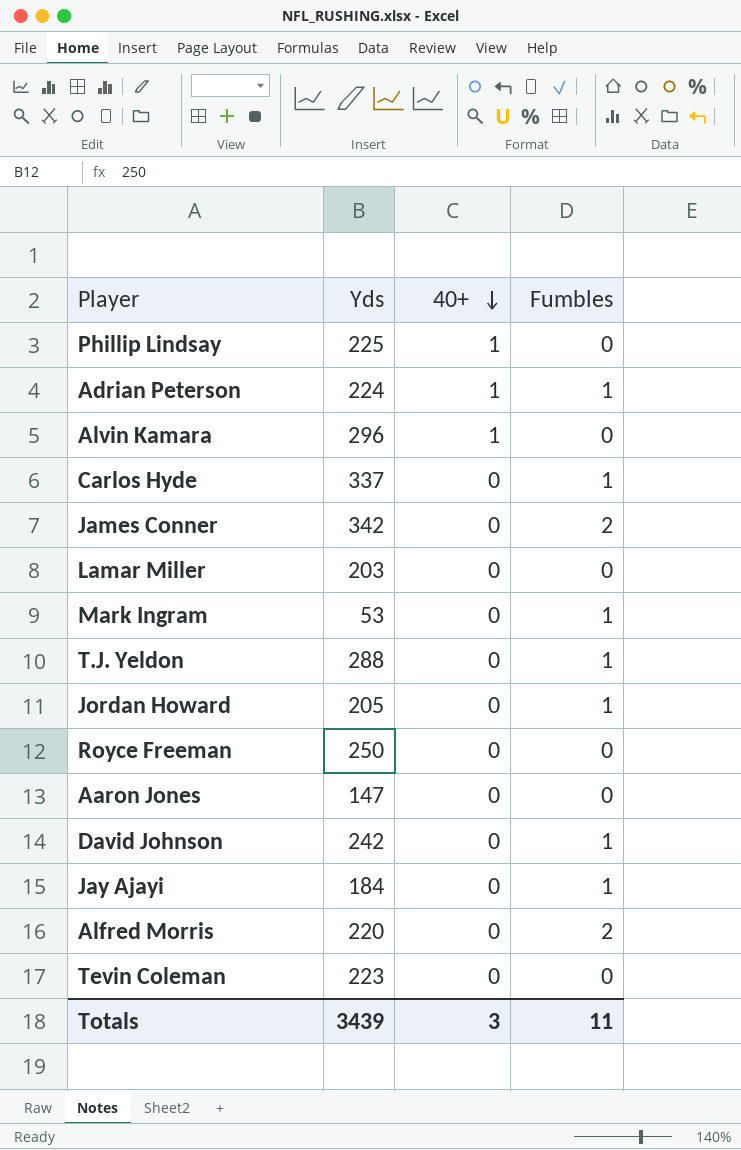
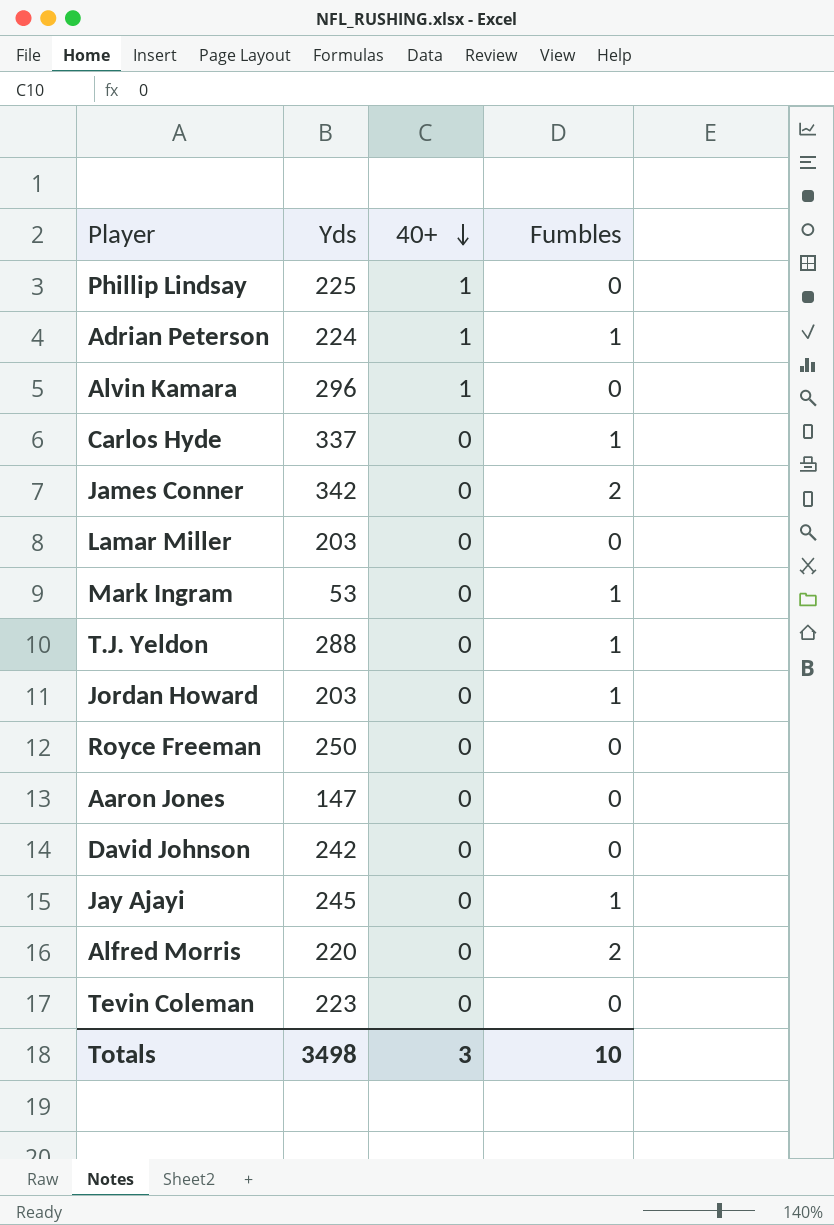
Jordan Howard | Yds: 205 -> 203
David Johnson | Fumbles: 1 -> 0
Jay Ajayi | Yds: 184 -> 245
Totals | Yds: 3439 -> 3498
Totals | Fumbles: 11 -> 10

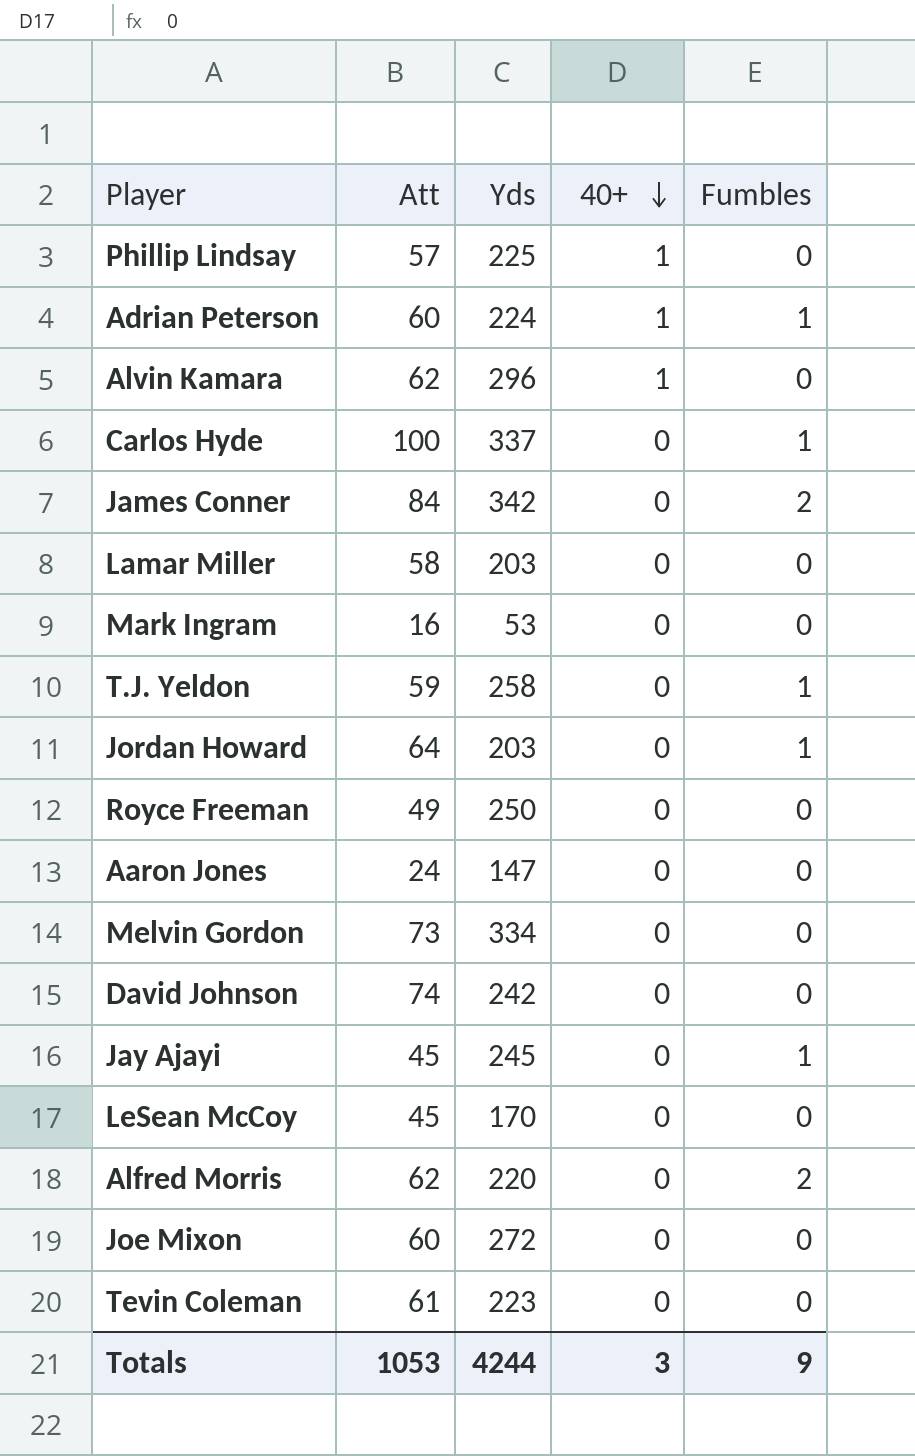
column Att | position: none -> 2
Mark Ingram | Fumbles: 1 -> 0
T.J. Yeldon | Yds: 288 -> 258
row Melvin Gordon: none -> 73 | 334 | 0 | 0
row LeSean McCoy: none -> 45 | 170 | 0 | 0
row Joe Mixon: none -> 60 | 272 | 0 | 0
Totals | Yds: 3498 -> 4244
Totals | Fumbles: 10 -> 9

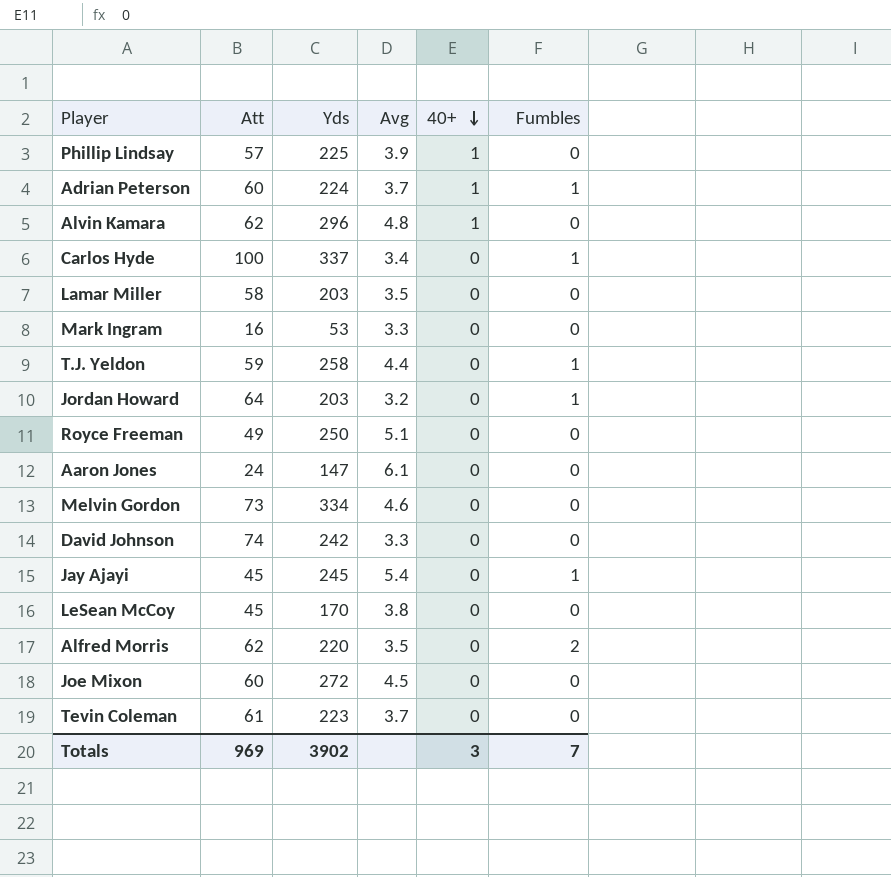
column Avg | formula: none -> [Yds] / [Att]
row James Conner: 84 | 342 | 0 | 2 -> none
Totals | Att: 1053 -> 969
Totals | Yds: 4244 -> 3902
Totals | Fumbles: 9 -> 7

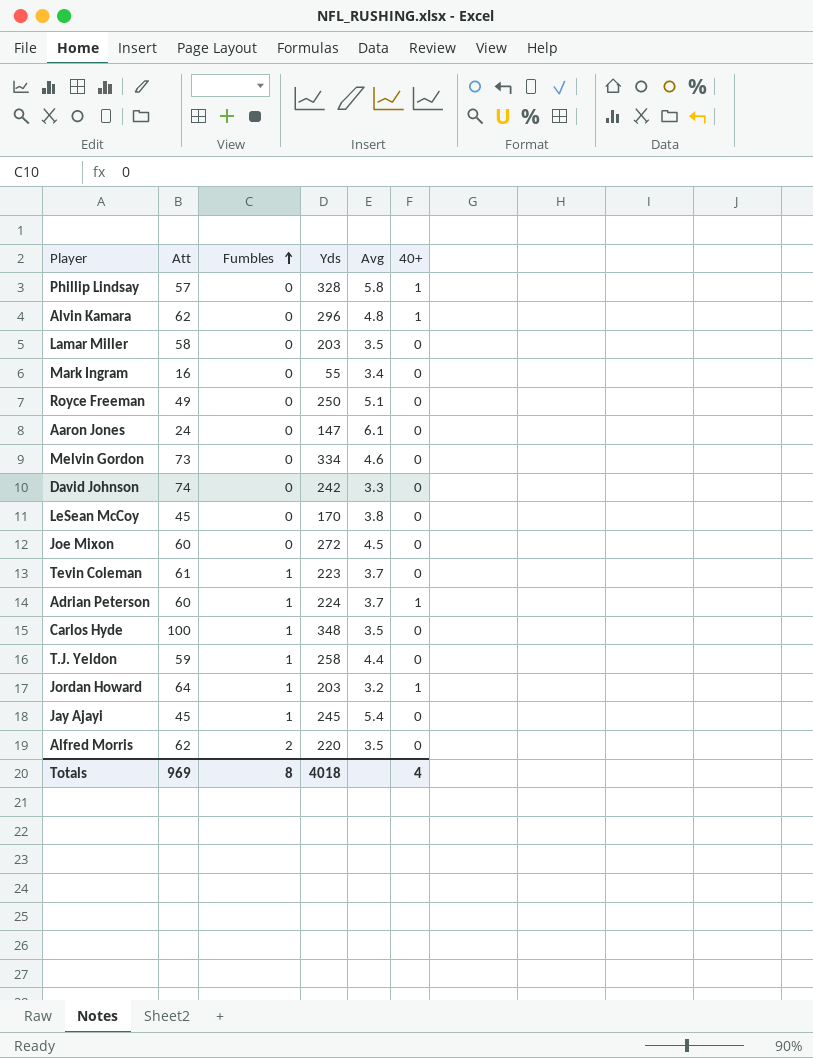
row order: 40+ descending -> Fumbles ascending
column Fumbles | position: 6 -> 3
Phillip Lindsay | Yds: 225 -> 328
Phillip Lindsay | Avg: 3.9 -> 5.8
Mark Ingram | Yds: 53 -> 55
Mark Ingram | Avg: 3.3 -> 3.4
Tevin Coleman | Fumbles: 0 -> 1
Carlos Hyde | Yds: 337 -> 348
Carlos Hyde | Avg: 3.4 -> 3.5
Jordan Howard | 40+: 0 -> 1
Totals | Fumbles: 7 -> 8
Totals | Yds: 3902 -> 4018
Totals | 40+: 3 -> 4

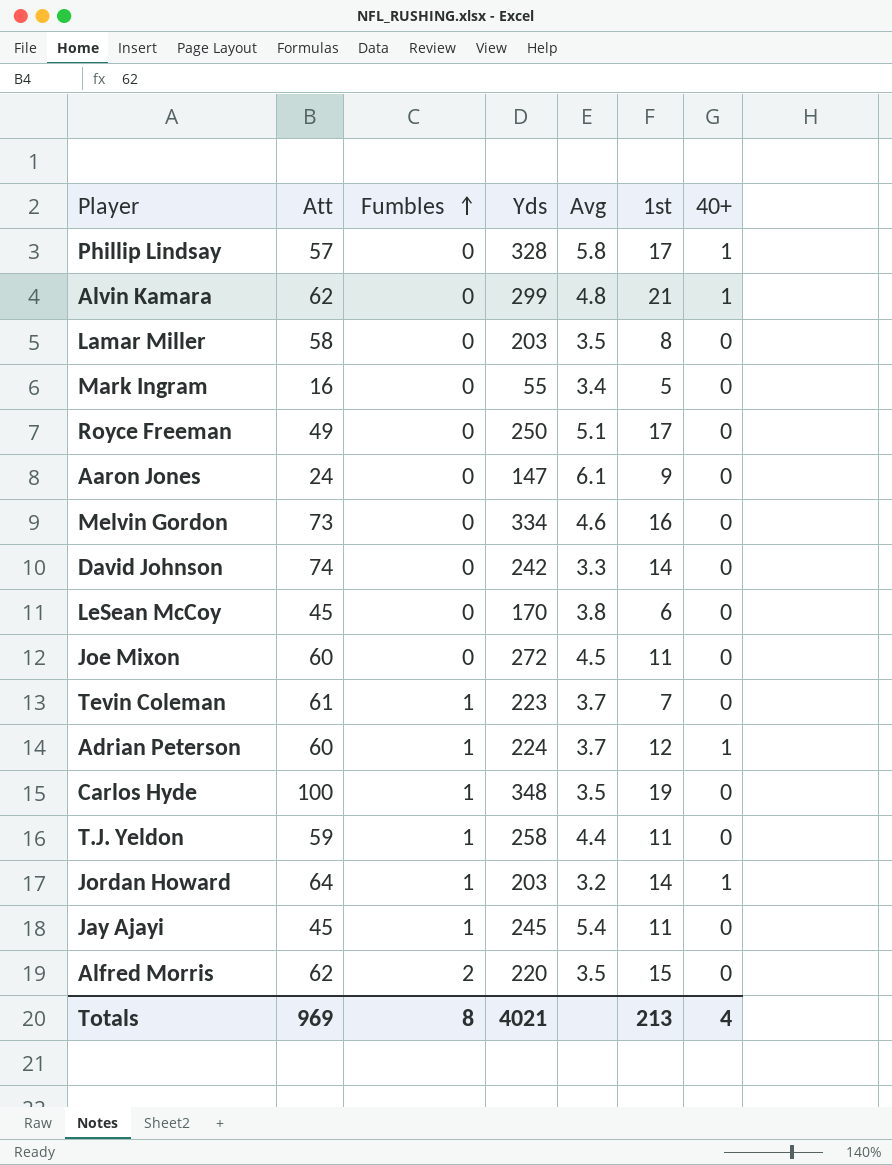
column 1st | position: none -> 6
Alvin Kamara | Yds: 296 -> 299
Totals | Yds: 4018 -> 4021

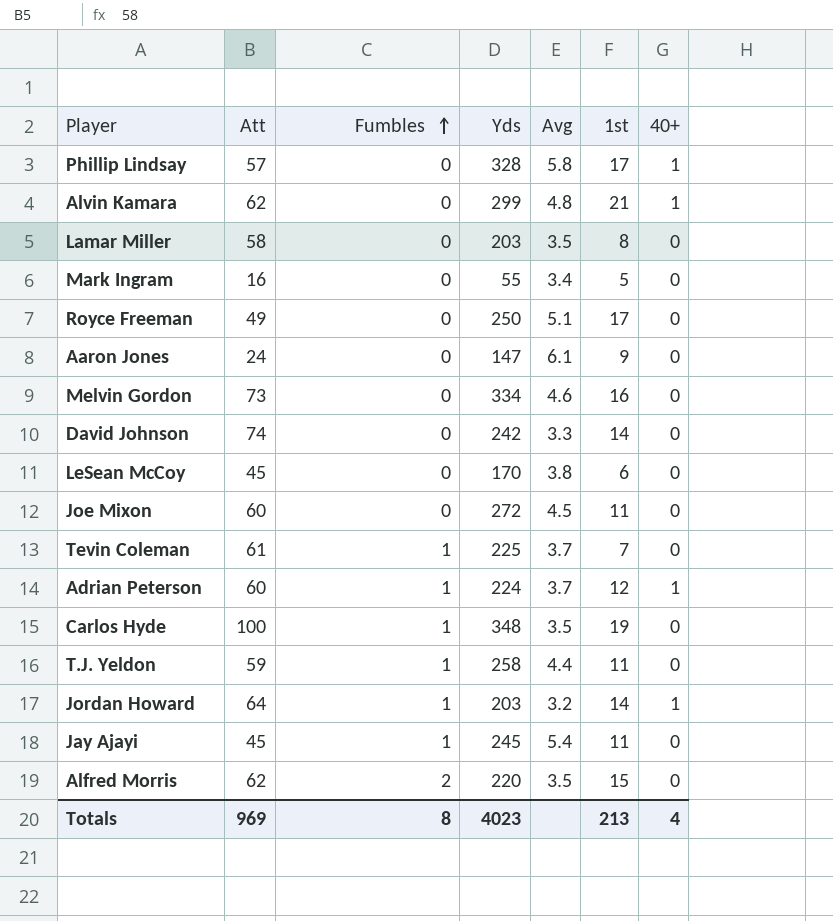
Tevin Coleman | Yds: 223 -> 225
Totals | Yds: 4021 -> 4023

